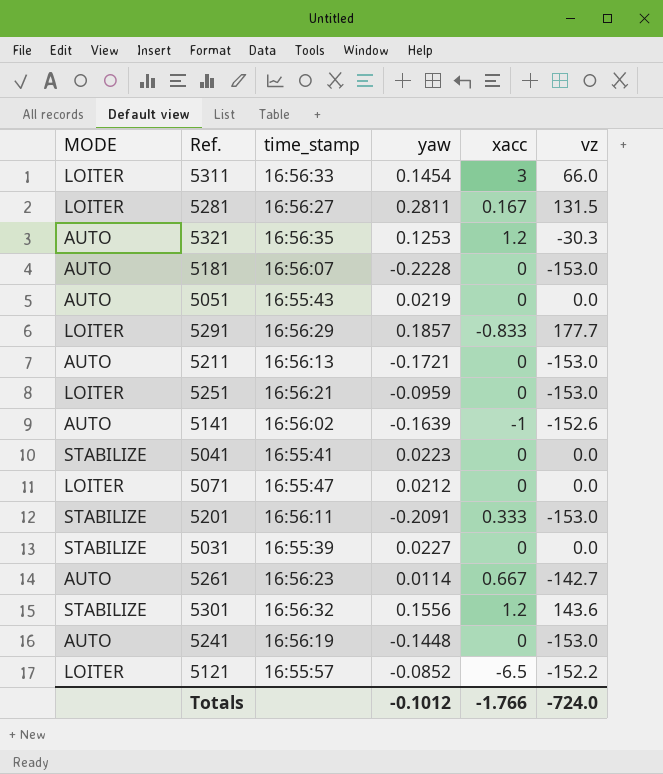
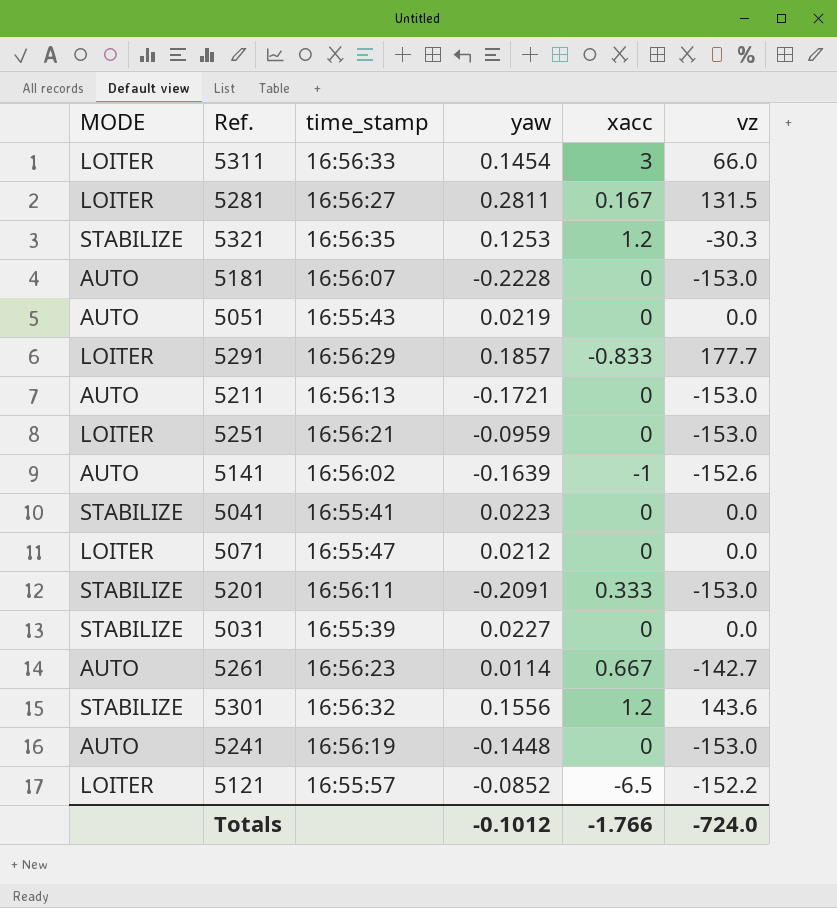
5321 | MODE: AUTO -> STABILIZE

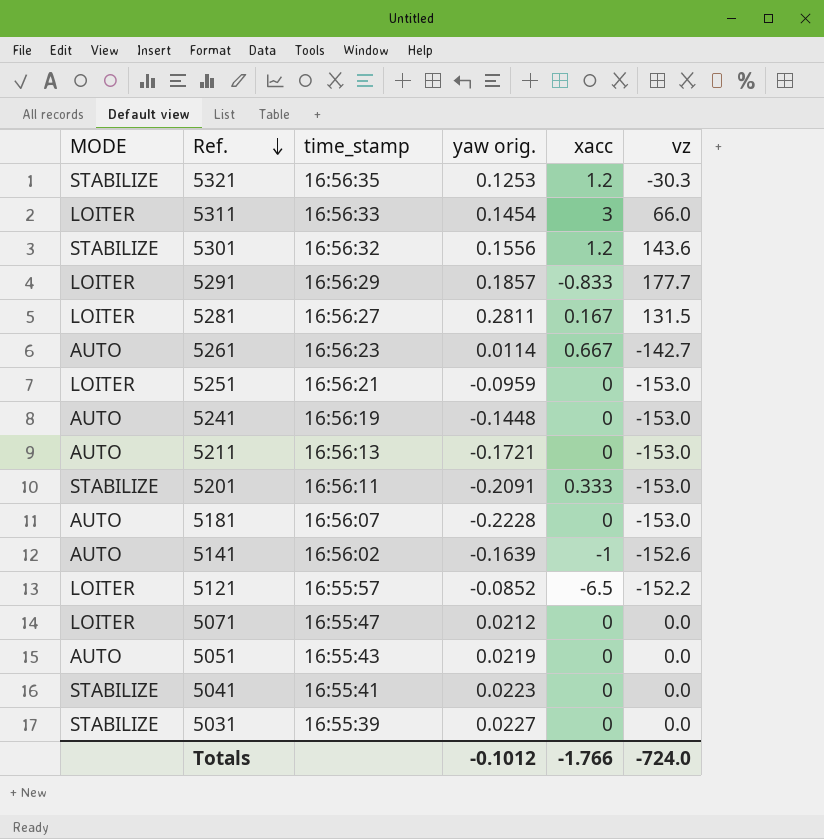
row order: none -> Ref. descending
column name: yaw -> yaw orig.

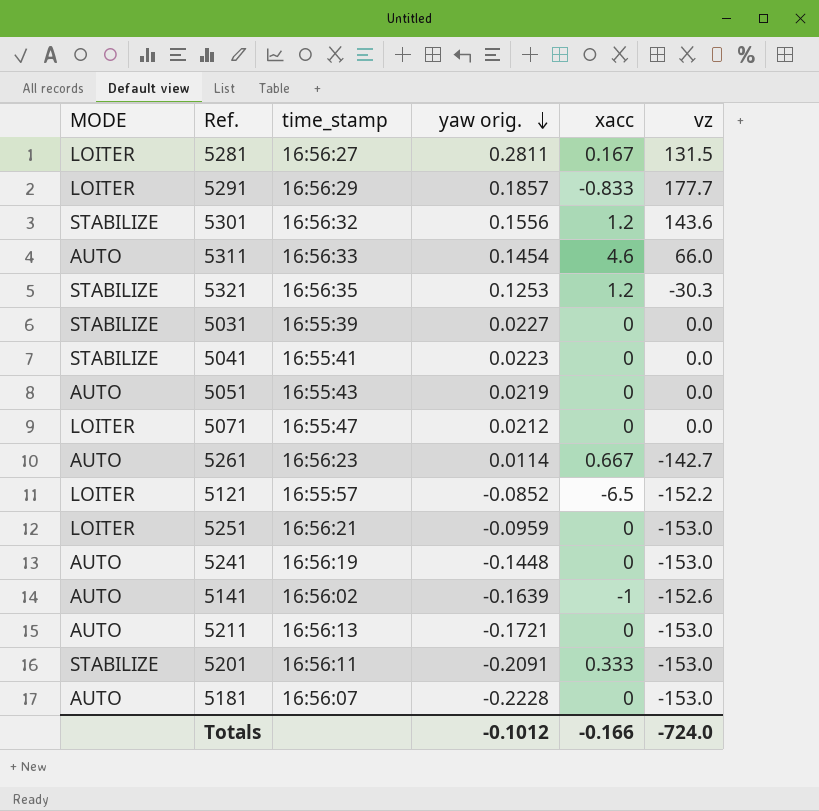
row order: Ref. descending -> yaw orig. descending
5311 | MODE: LOITER -> AUTO
5311 | xacc: 3 -> 4.6
Totals | xacc: -1.766 -> -0.166

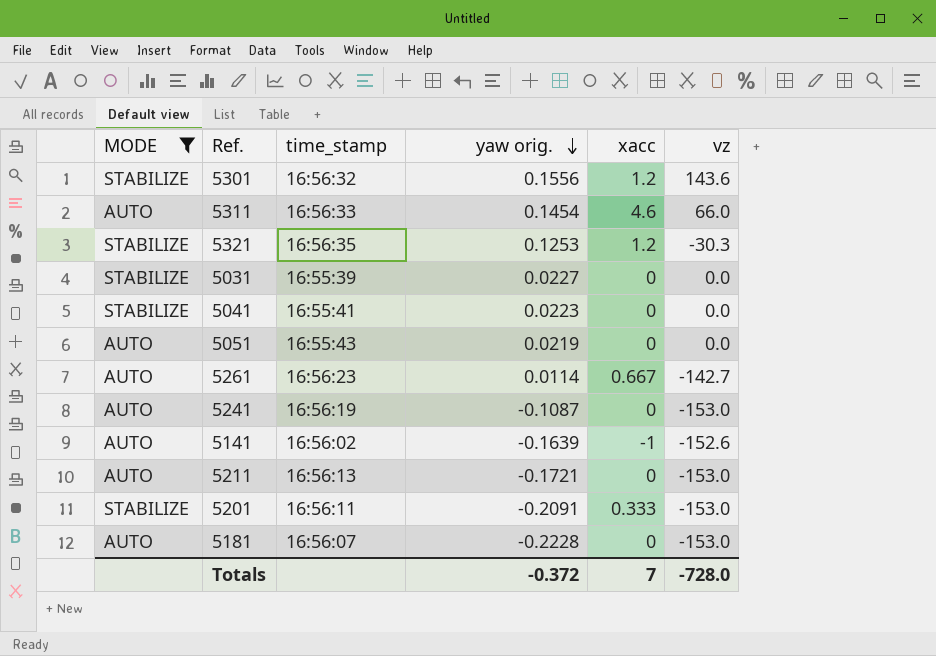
filter: none -> MODE != LOITER
5241 | yaw orig.: -0.1448 -> -0.1087
Totals | yaw orig.: -0.1012 -> -0.372
Totals | xacc: -0.166 -> 7
Totals | vz: -724.0 -> -728.0

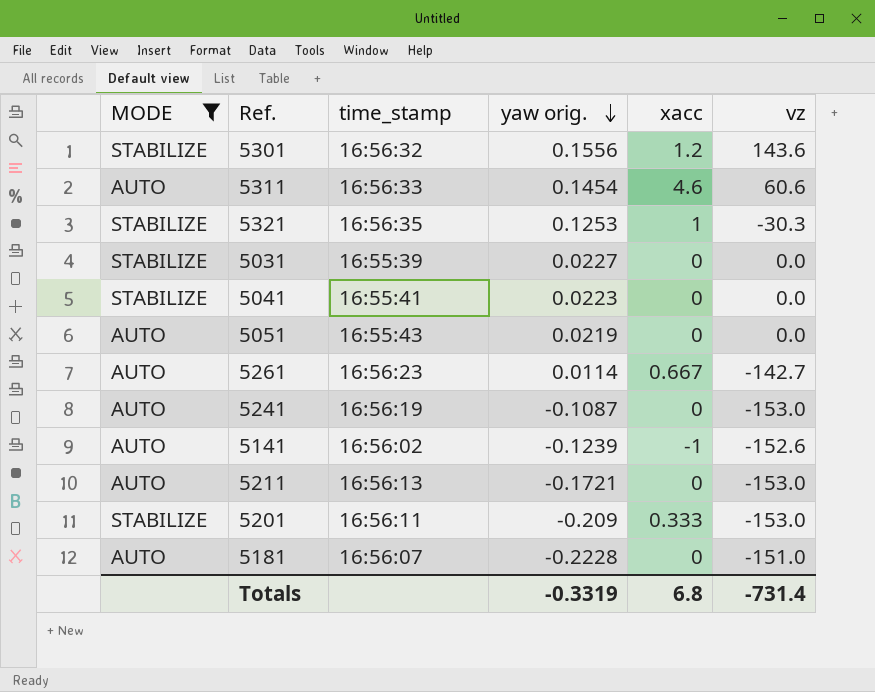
5311 | vz: 66.0 -> 60.6
5321 | xacc: 1.2 -> 1
5141 | yaw orig.: -0.1639 -> -0.1239
5201 | yaw orig.: -0.2091 -> -0.209
5181 | vz: -153.0 -> -151.0
Totals | yaw orig.: -0.372 -> -0.3319
Totals | xacc: 7 -> 6.8
Totals | vz: -728.0 -> -731.4

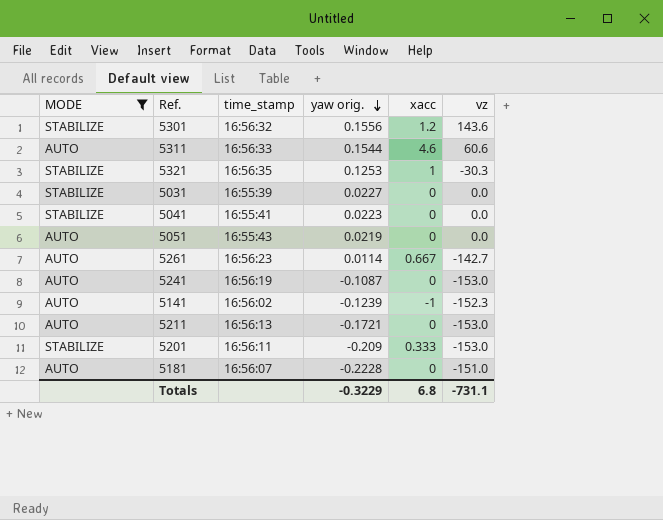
5311 | yaw orig.: 0.1454 -> 0.1544
5141 | vz: -152.6 -> -152.3
Totals | yaw orig.: -0.3319 -> -0.3229
Totals | vz: -731.4 -> -731.1

